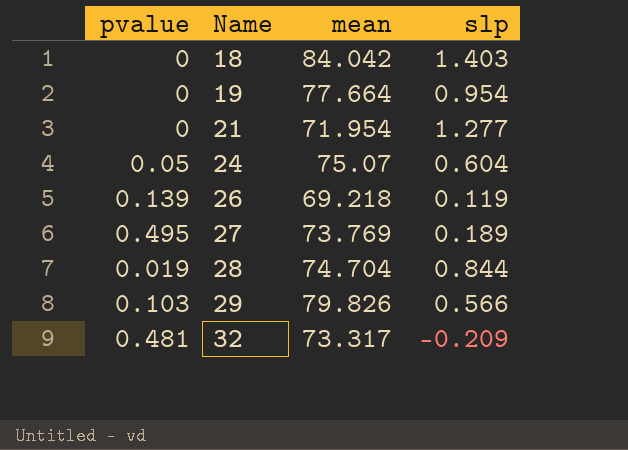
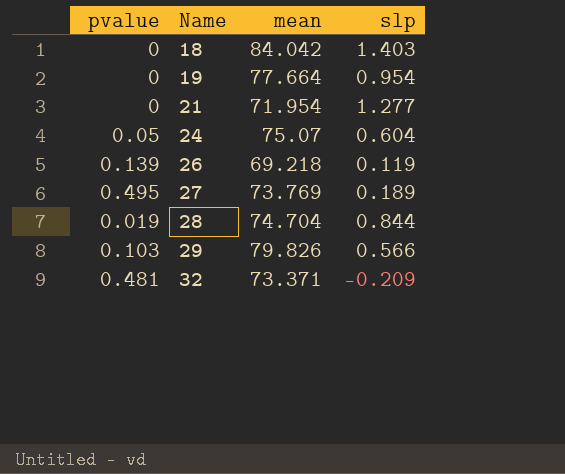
32 | mean: 73.317 -> 73.371

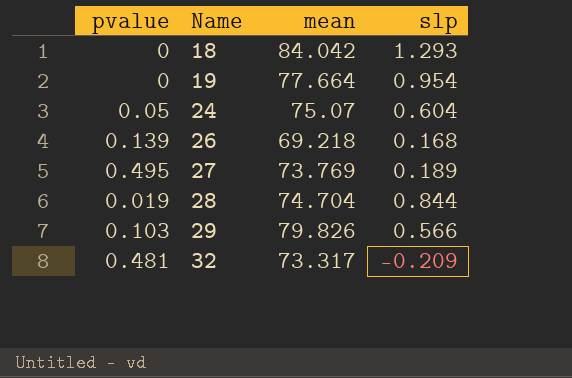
row 21: 0 | 71.954 | 1.277 -> none
18 | slp: 1.403 -> 1.293
26 | slp: 0.119 -> 0.168
32 | mean: 73.371 -> 73.317

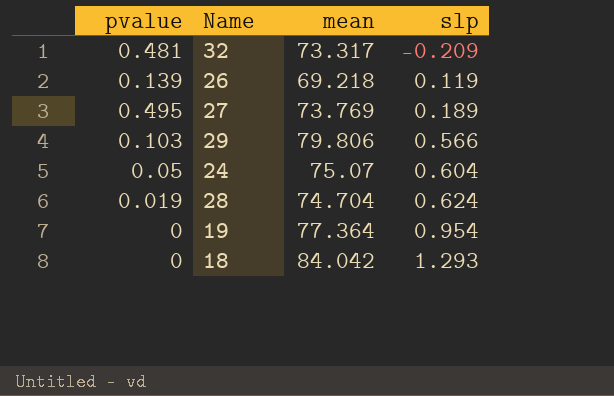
row order: Name ascending -> slp ascending
26 | slp: 0.168 -> 0.119
29 | mean: 79.826 -> 79.806
28 | slp: 0.844 -> 0.624
19 | mean: 77.664 -> 77.364

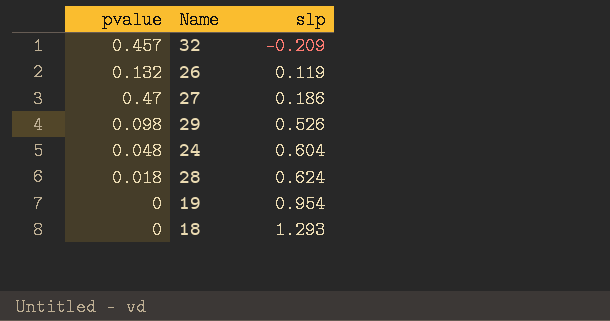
column mean | position: 3 -> none
32 | pvalue: 0.481 -> 0.457
26 | pvalue: 0.139 -> 0.132
27 | pvalue: 0.495 -> 0.47
27 | slp: 0.189 -> 0.186
29 | pvalue: 0.103 -> 0.098
29 | slp: 0.566 -> 0.526
24 | pvalue: 0.05 -> 0.048
28 | pvalue: 0.019 -> 0.018

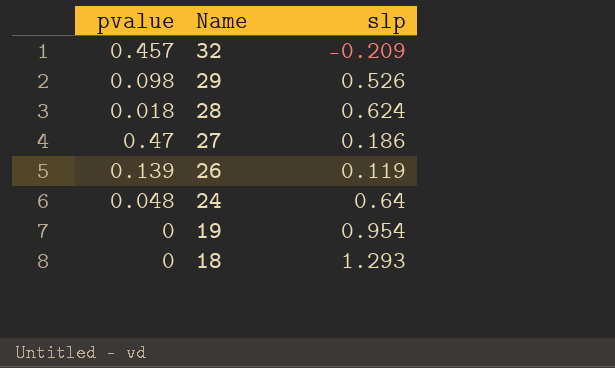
row order: slp ascending -> Name descending
26 | pvalue: 0.132 -> 0.139
24 | slp: 0.604 -> 0.64

